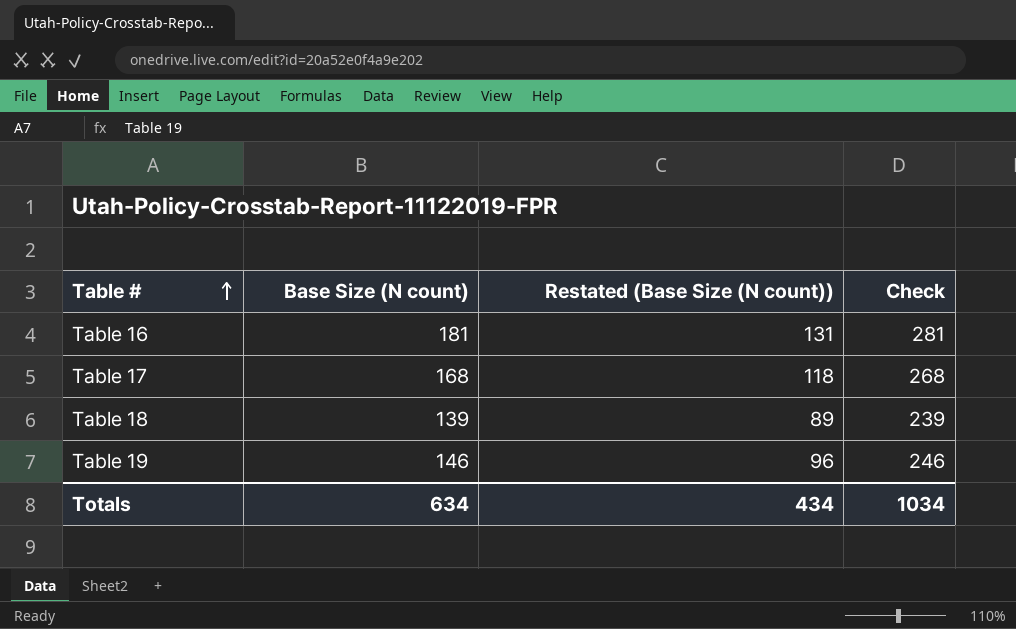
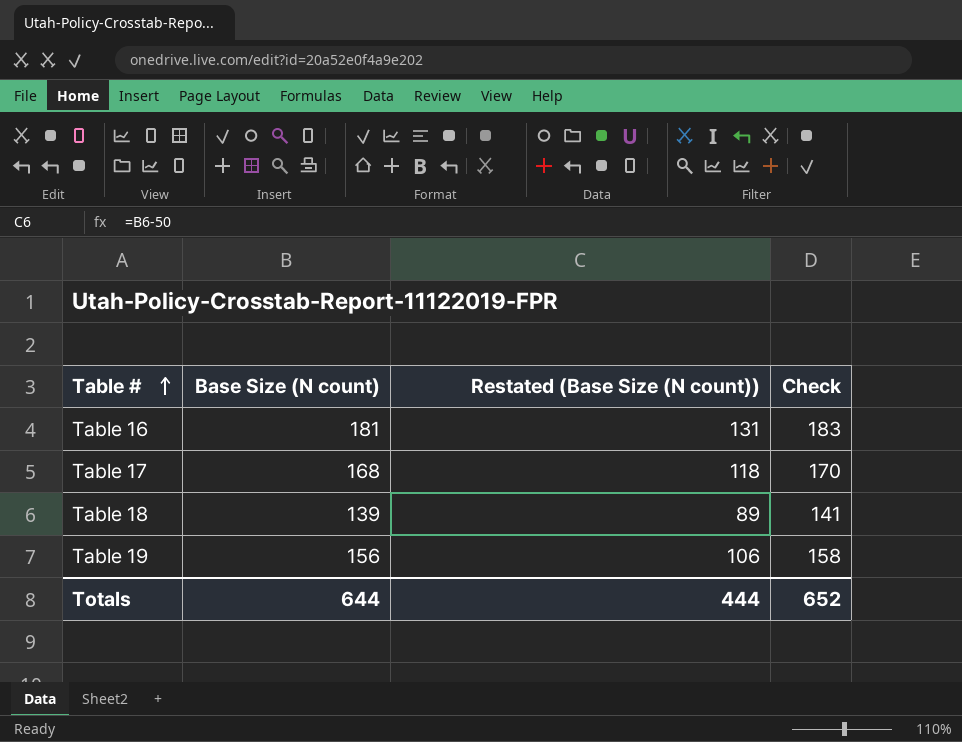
column Check | formula: [Base Size (N count)] + 100 -> [Base Size (N count)] + 2
Table 19 | Base Size (N count): 146 -> 156
Table 19 | Restated (Base Size (N count)): 96 -> 106
Totals | Base Size (N count): 634 -> 644
Totals | Restated (Base Size (N count)): 434 -> 444
Totals | Check: 1034 -> 652

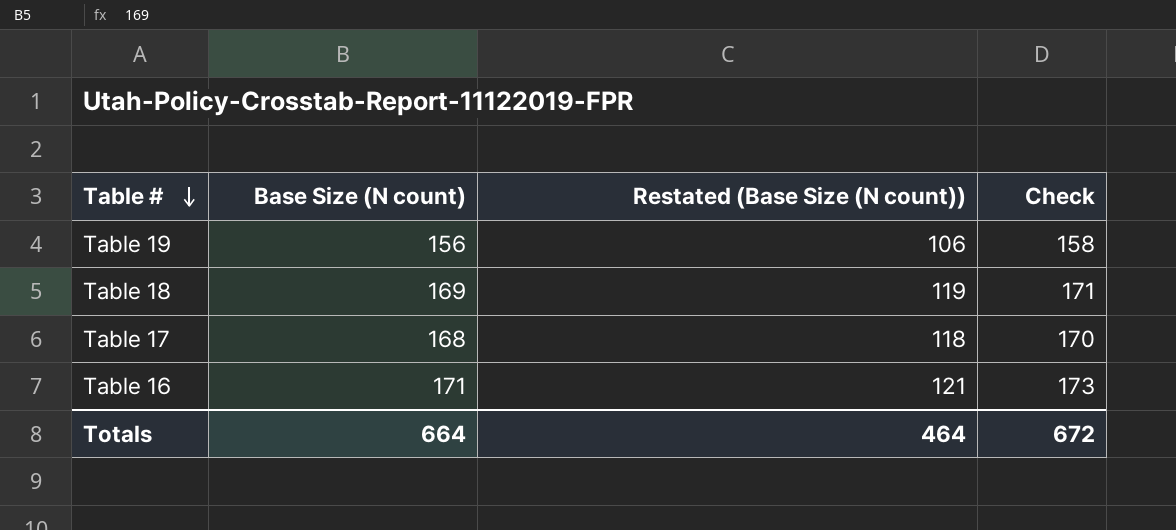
row order: Table # ascending -> Table # descending
Table 18 | Base Size (N count): 139 -> 169
Table 18 | Restated (Base Size (N count)): 89 -> 119
Table 18 | Check: 141 -> 171
Table 16 | Base Size (N count): 181 -> 171
Table 16 | Restated (Base Size (N count)): 131 -> 121
Table 16 | Check: 183 -> 173
Totals | Base Size (N count): 644 -> 664
Totals | Restated (Base Size (N count)): 444 -> 464
Totals | Check: 652 -> 672

